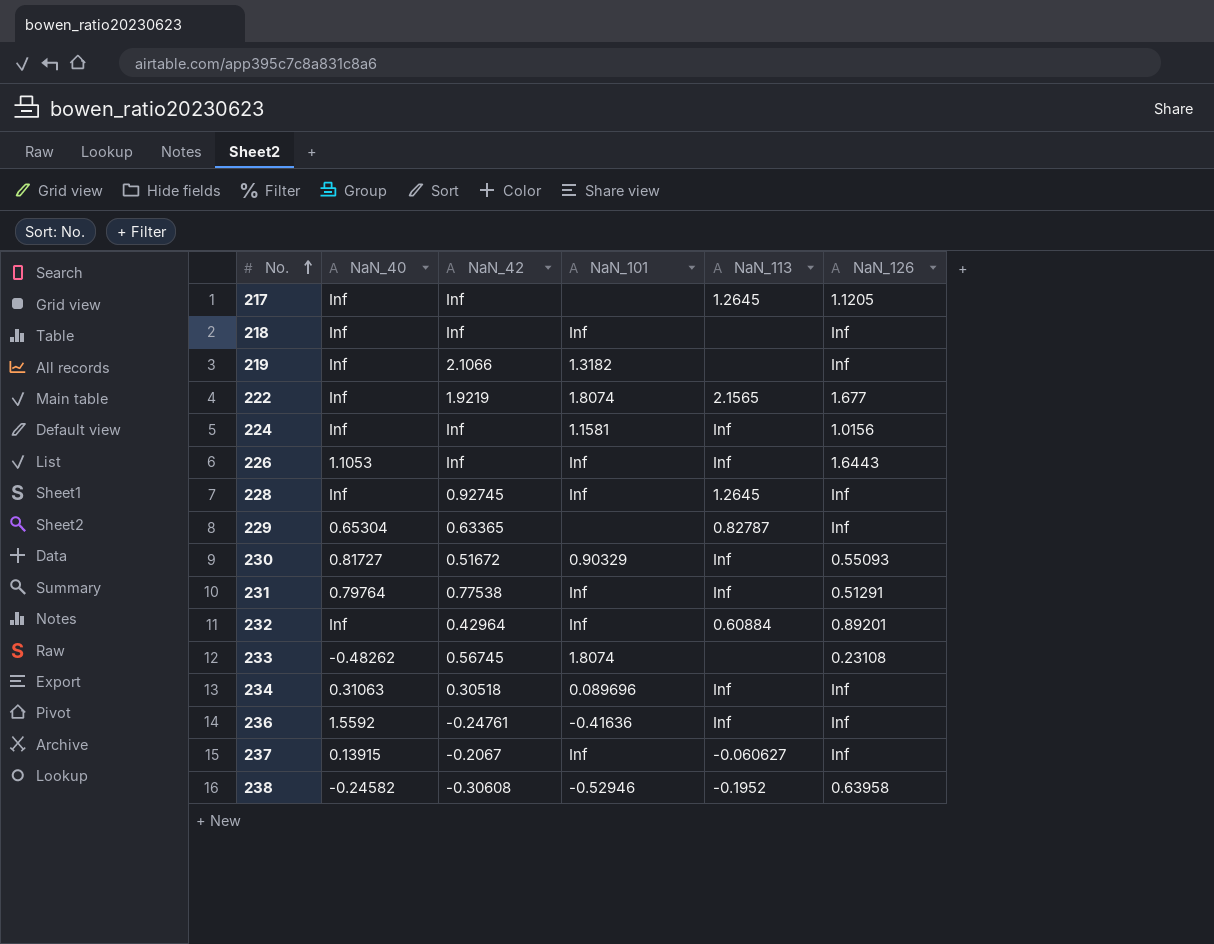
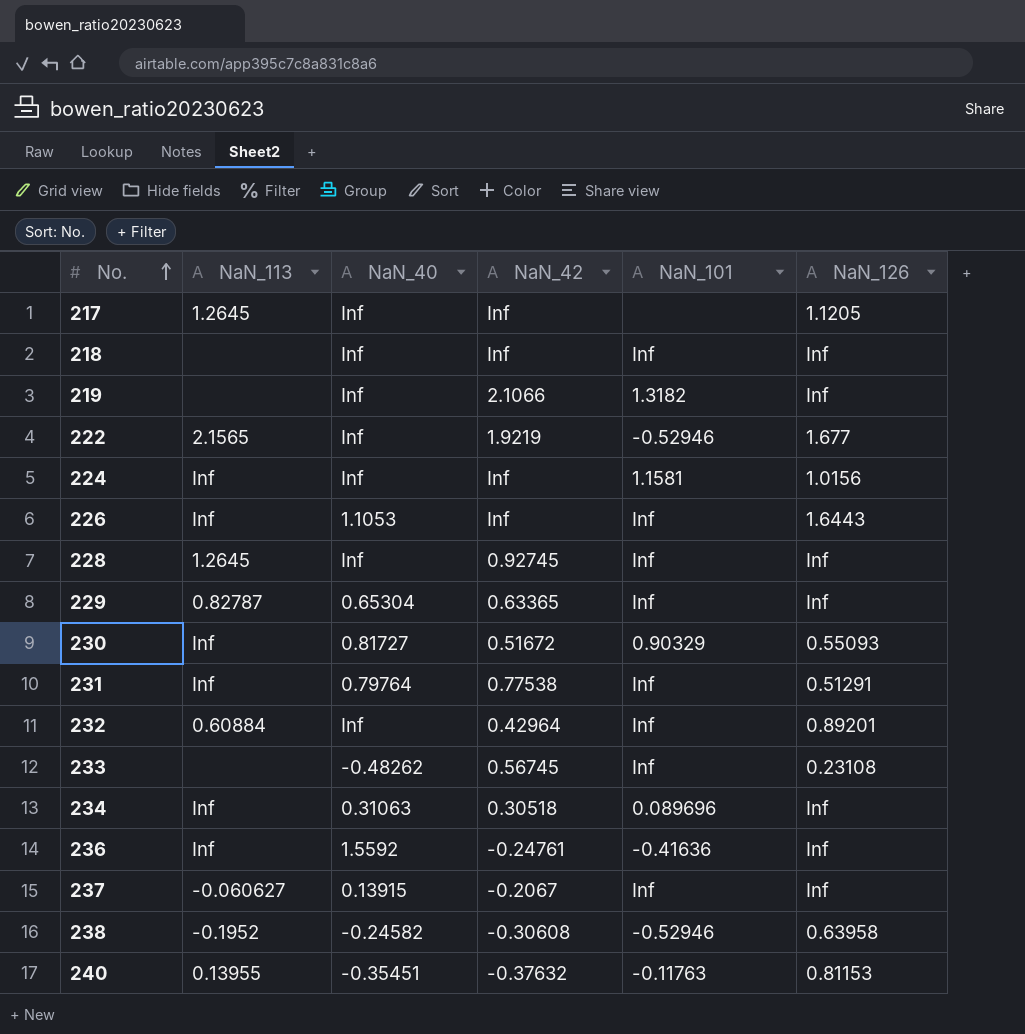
column NaN_113 | position: 5 -> 2
222 | NaN_101: 1.8074 -> -0.52946
229 | NaN_101: none -> Inf
233 | NaN_101: 1.8074 -> Inf
row 240: none -> 0.13955 | -0.35451 | -0.37632 | -0.11763 | 0.81153

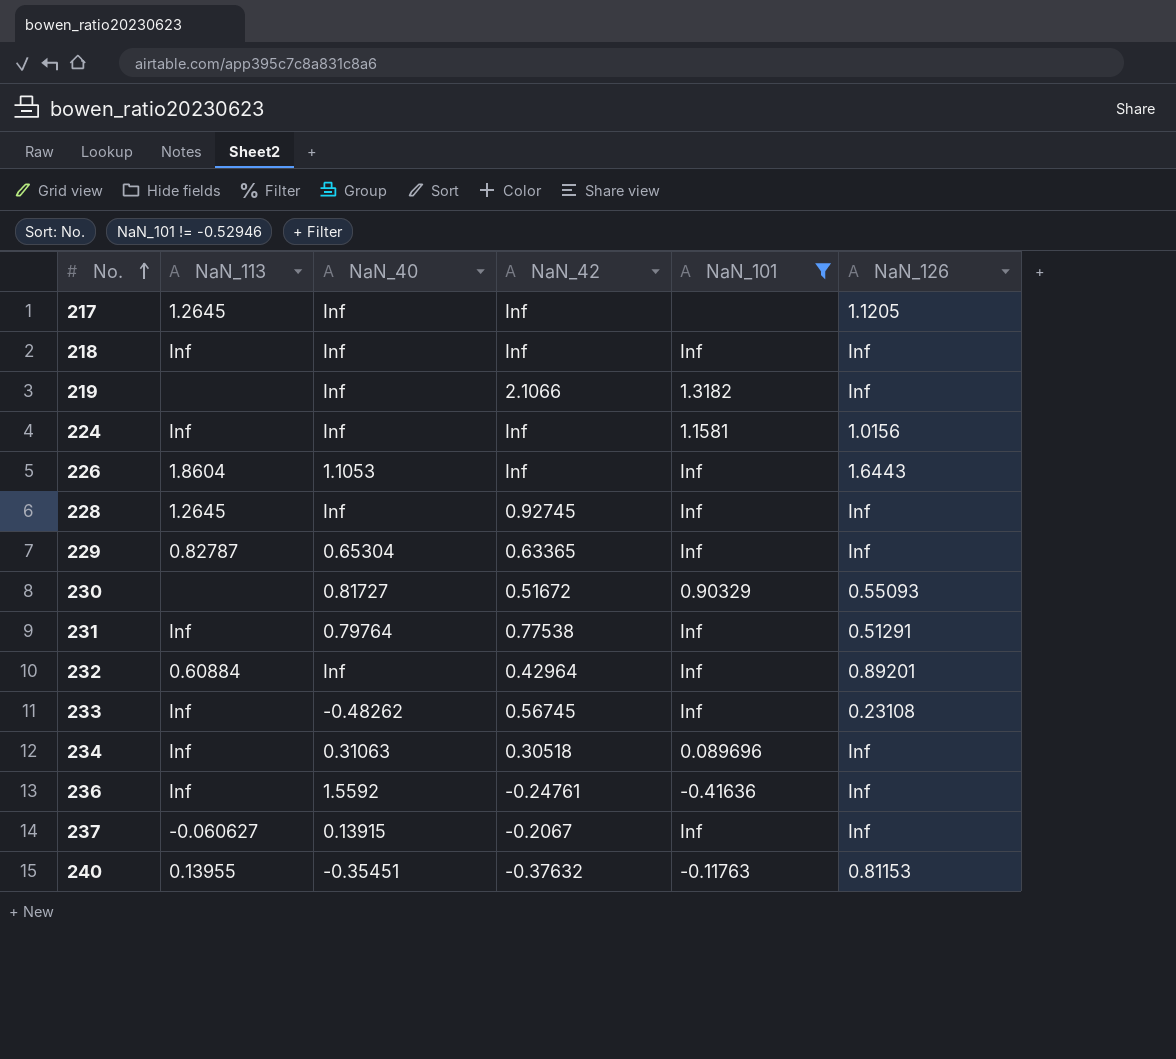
filter: none -> NaN_101 != -0.52946
218 | NaN_113: none -> Inf
226 | NaN_113: Inf -> 1.8604
230 | NaN_113: Inf -> none
233 | NaN_113: none -> Inf

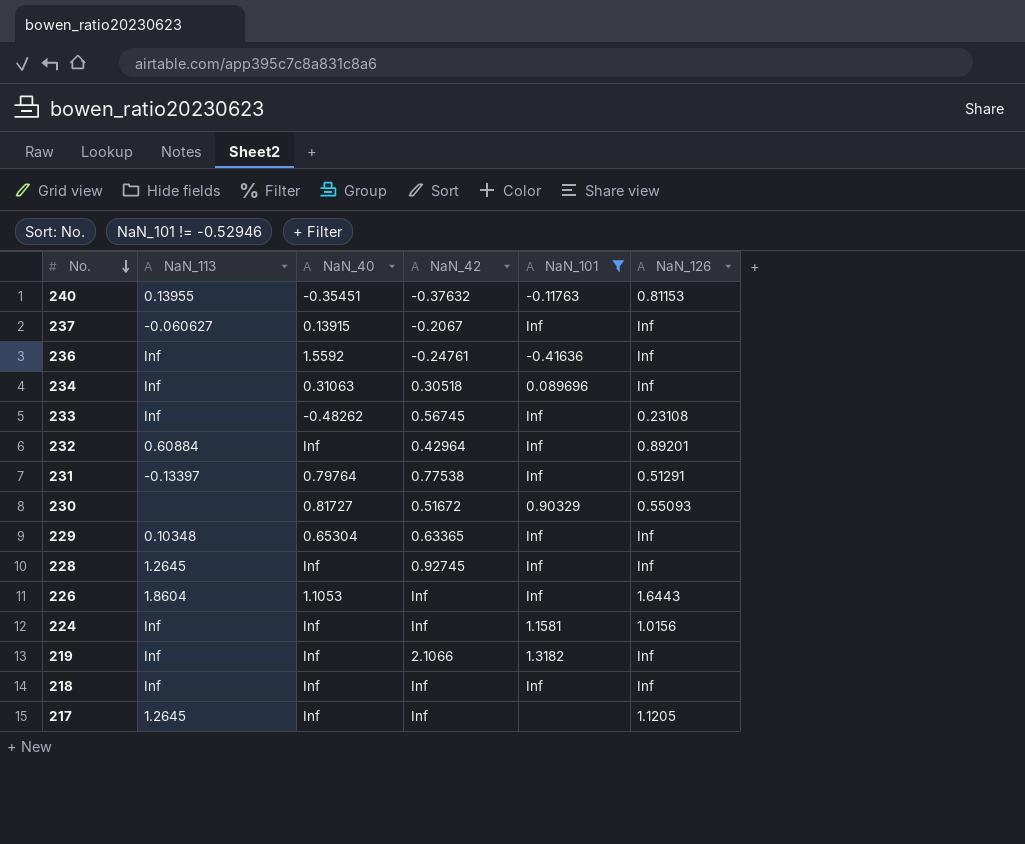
row order: No. ascending -> No. descending
231 | NaN_113: Inf -> -0.13397
229 | NaN_113: 0.82787 -> 0.10348
219 | NaN_113: none -> Inf

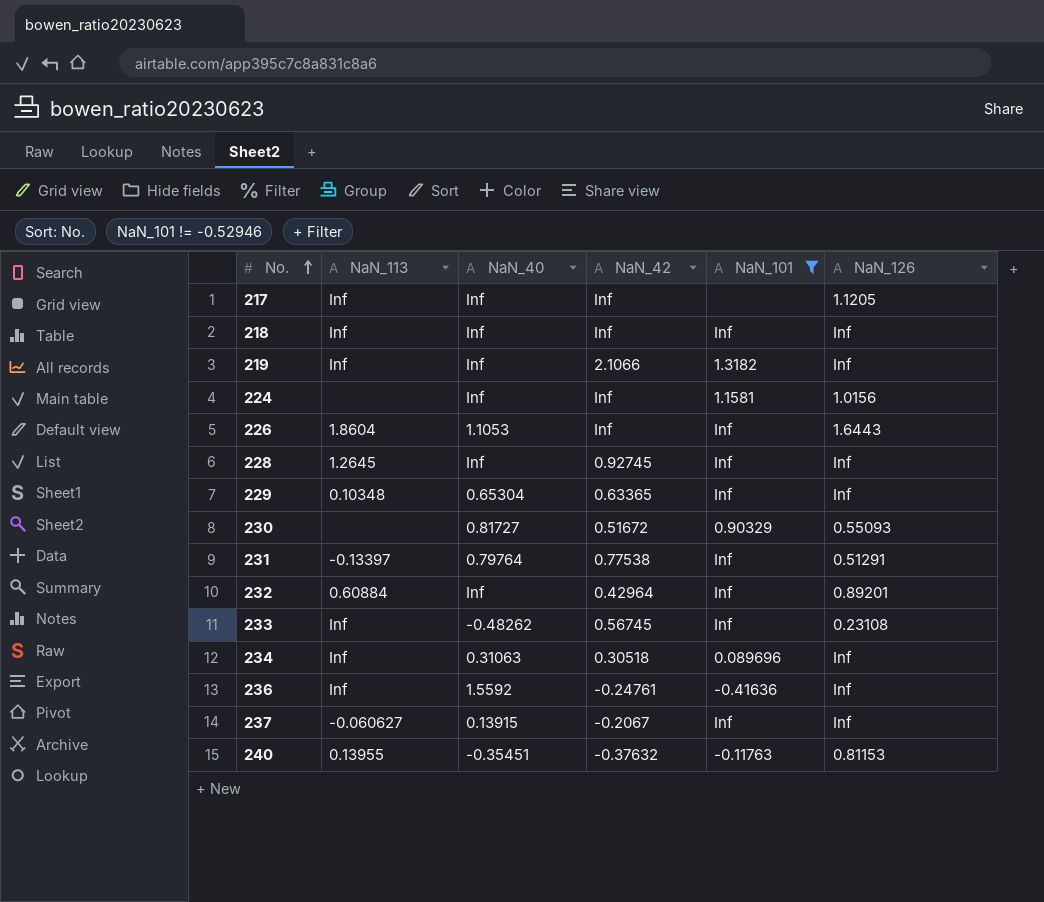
row order: No. descending -> No. ascending
217 | NaN_113: 1.2645 -> Inf
224 | NaN_113: Inf -> none

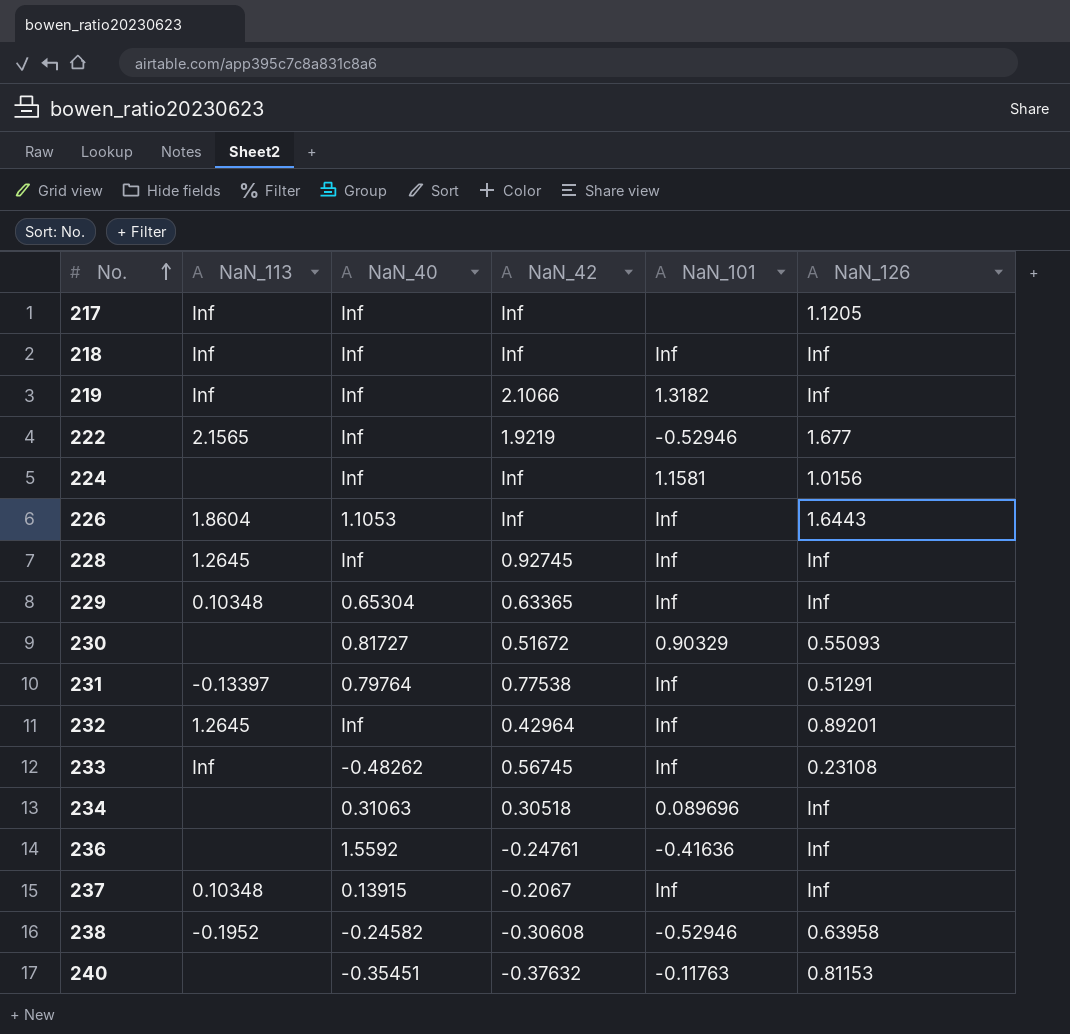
filter: NaN_101 != -0.52946 -> none
232 | NaN_113: 0.60884 -> 1.2645
234 | NaN_113: Inf -> none
236 | NaN_113: Inf -> none
237 | NaN_113: -0.060627 -> 0.10348
240 | NaN_113: 0.13955 -> none

